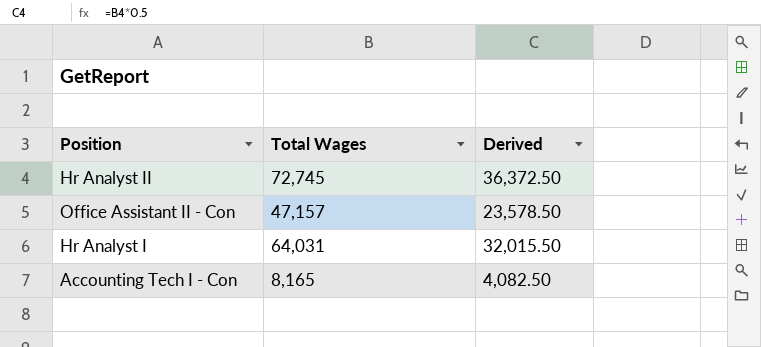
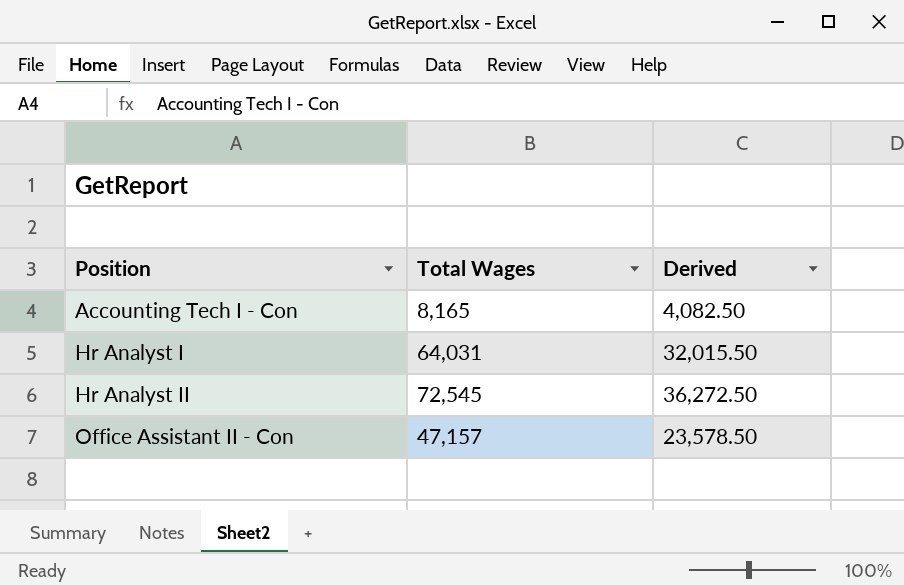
row order: none -> Position ascending
Hr Analyst II | Total Wages: 72,745 -> 72,545
Hr Analyst II | Derived: 36,372.50 -> 36,272.50

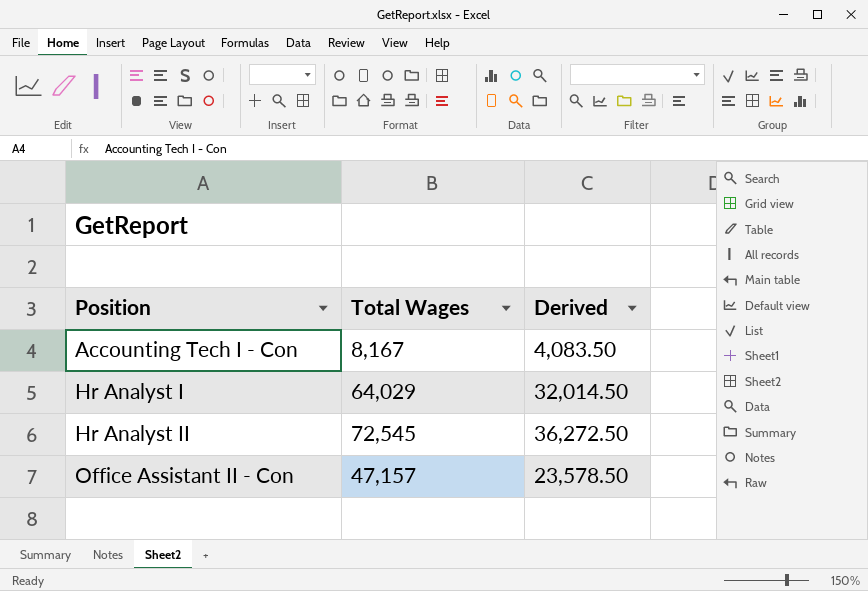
Accounting Tech I - Con | Total Wages: 8,165 -> 8,167
Accounting Tech I - Con | Derived: 4,082.50 -> 4,083.50
Hr Analyst I | Total Wages: 64,031 -> 64,029
Hr Analyst I | Derived: 32,015.50 -> 32,014.50

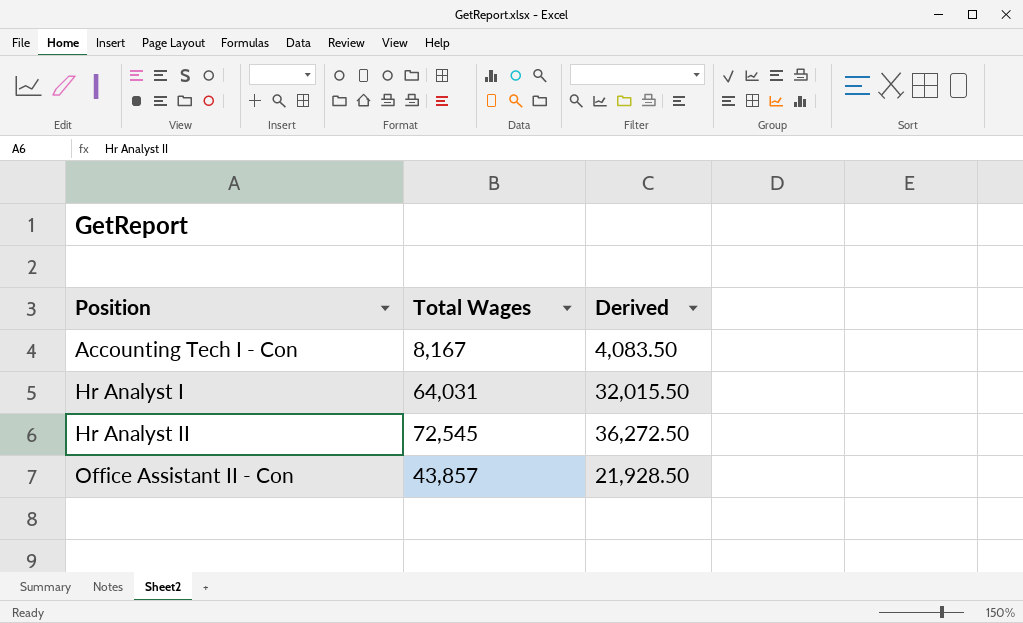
Hr Analyst I | Total Wages: 64,029 -> 64,031
Hr Analyst I | Derived: 32,014.50 -> 32,015.50
Office Assistant II - Con | Total Wages: 47,157 -> 43,857
Office Assistant II - Con | Derived: 23,578.50 -> 21,928.50

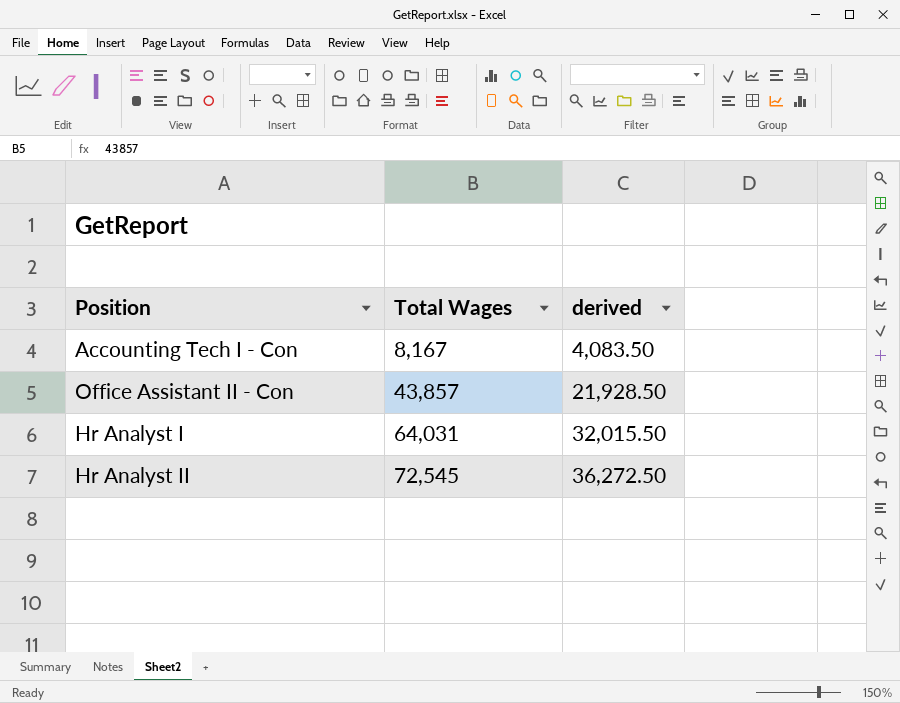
row order: Position ascending -> Total Wages ascending
column name: Derived -> derived

